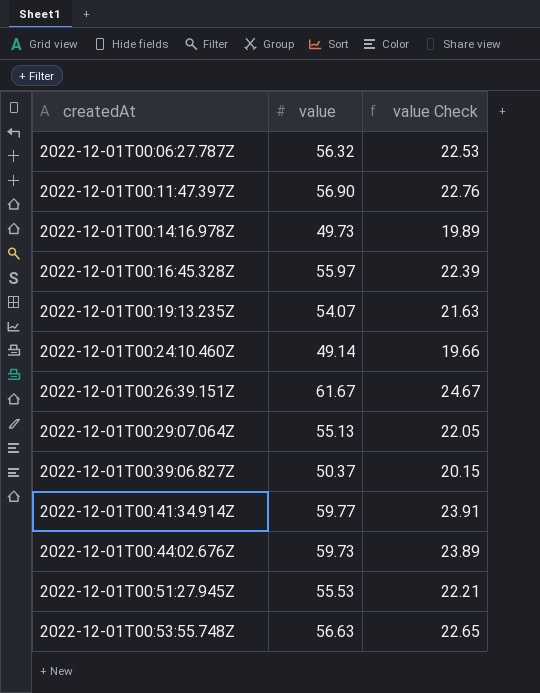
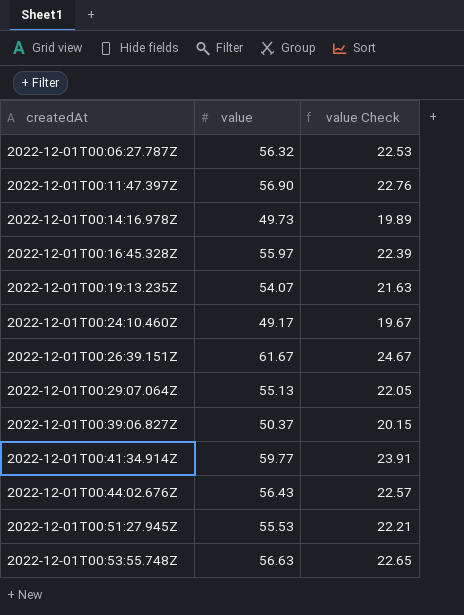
2022-12-01T00:24:10.460Z | value: 49.14 -> 49.17
2022-12-01T00:24:10.460Z | value Check: 19.66 -> 19.67
2022-12-01T00:44:02.676Z | value: 59.73 -> 56.43
2022-12-01T00:44:02.676Z | value Check: 23.89 -> 22.57

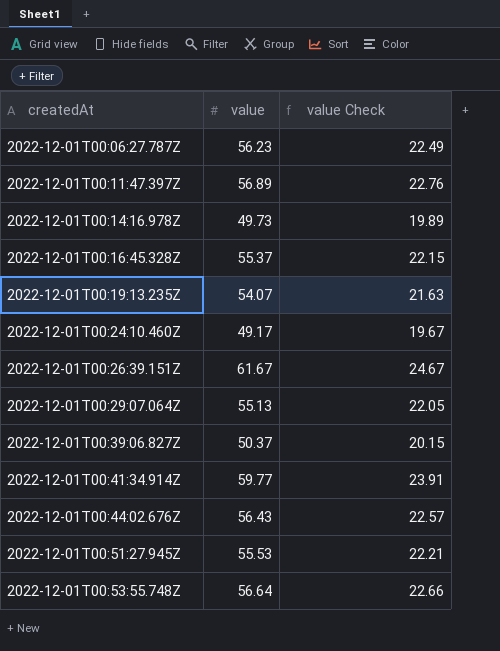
2022-12-01T00:06:27.787Z | value: 56.32 -> 56.23
2022-12-01T00:06:27.787Z | value Check: 22.53 -> 22.49
2022-12-01T00:11:47.397Z | value: 56.90 -> 56.89
2022-12-01T00:16:45.328Z | value: 55.97 -> 55.37
2022-12-01T00:16:45.328Z | value Check: 22.39 -> 22.15
2022-12-01T00:53:55.748Z | value: 56.63 -> 56.64
2022-12-01T00:53:55.748Z | value Check: 22.65 -> 22.66

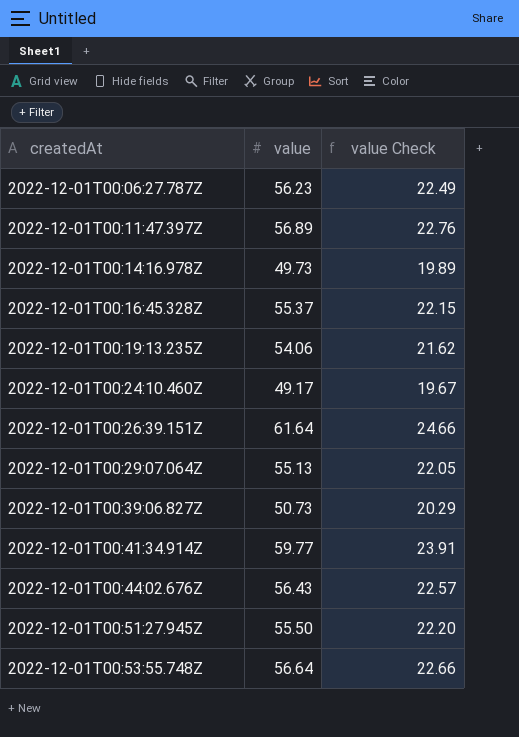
2022-12-01T00:19:13.235Z | value: 54.07 -> 54.06
2022-12-01T00:19:13.235Z | value Check: 21.63 -> 21.62
2022-12-01T00:26:39.151Z | value: 61.67 -> 61.64
2022-12-01T00:26:39.151Z | value Check: 24.67 -> 24.66
2022-12-01T00:39:06.827Z | value: 50.37 -> 50.73
2022-12-01T00:39:06.827Z | value Check: 20.15 -> 20.29
2022-12-01T00:51:27.945Z | value: 55.53 -> 55.50
2022-12-01T00:51:27.945Z | value Check: 22.21 -> 22.20

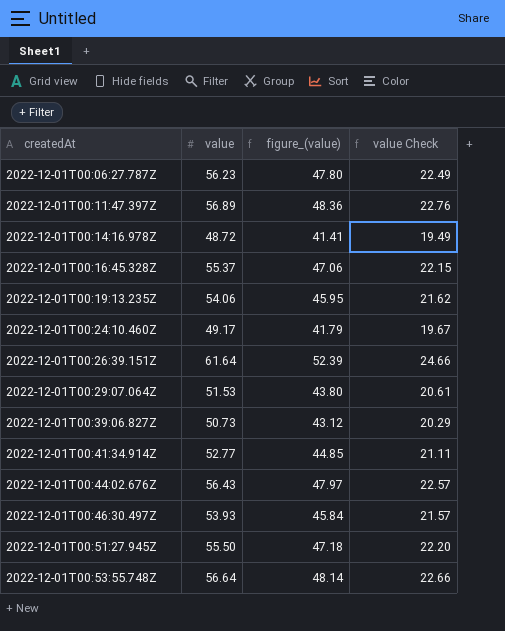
column figure_(value) | formula: none -> [value] * 0.85
2022-12-01T00:14:16.978Z | value: 49.73 -> 48.72
2022-12-01T00:14:16.978Z | value Check: 19.89 -> 19.49
2022-12-01T00:29:07.064Z | value: 55.13 -> 51.53
2022-12-01T00:29:07.064Z | value Check: 22.05 -> 20.61
2022-12-01T00:41:34.914Z | value: 59.77 -> 52.77
2022-12-01T00:41:34.914Z | value Check: 23.91 -> 21.11
row 2022-12-01T00:46:30.497Z: none -> 53.93 | 45.84 | 21.57

